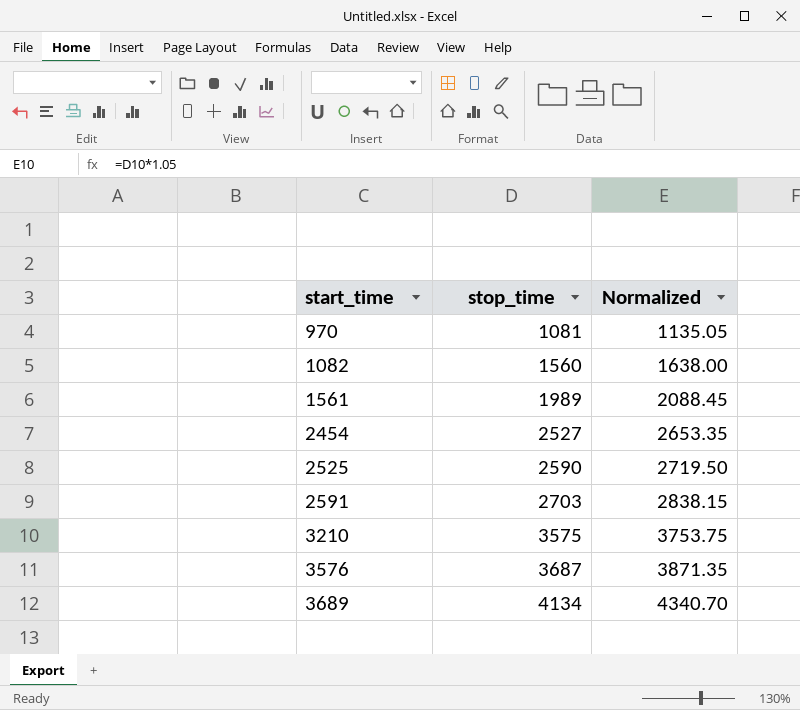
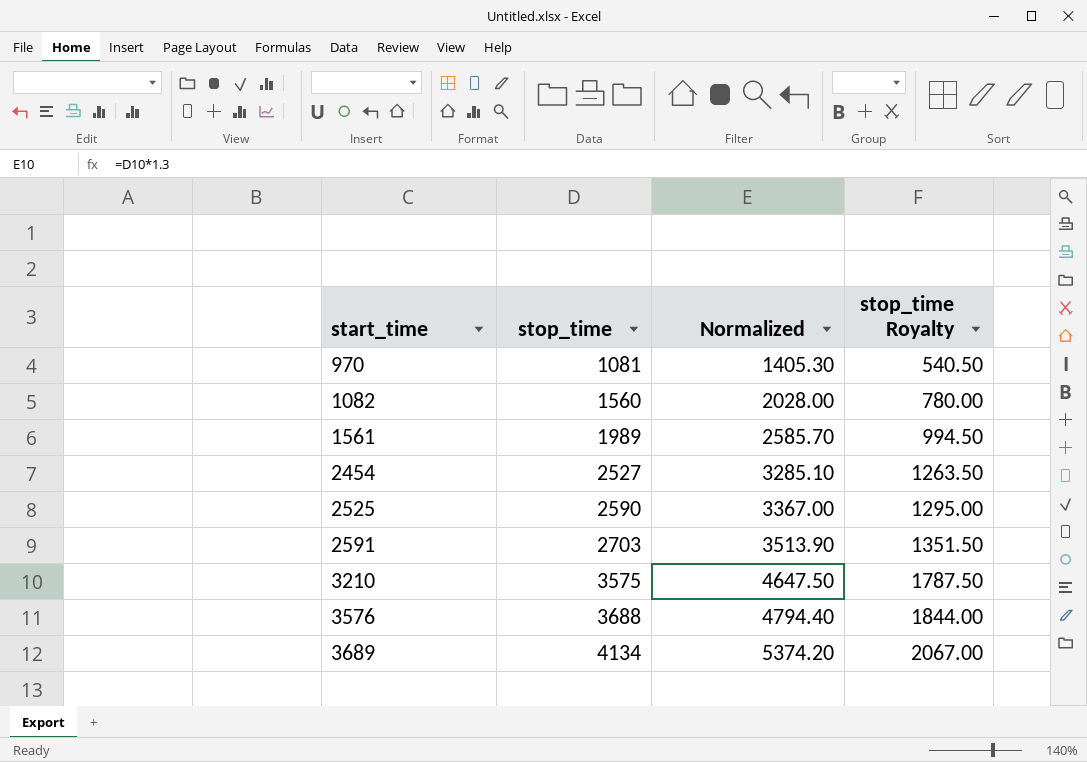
column Normalized | formula: [stop_time] * 1.05 -> [stop_time] * 1.3
column stop_time Royalty | formula: none -> [stop_time] * 0.5
3576 | stop_time: 3687 -> 3688

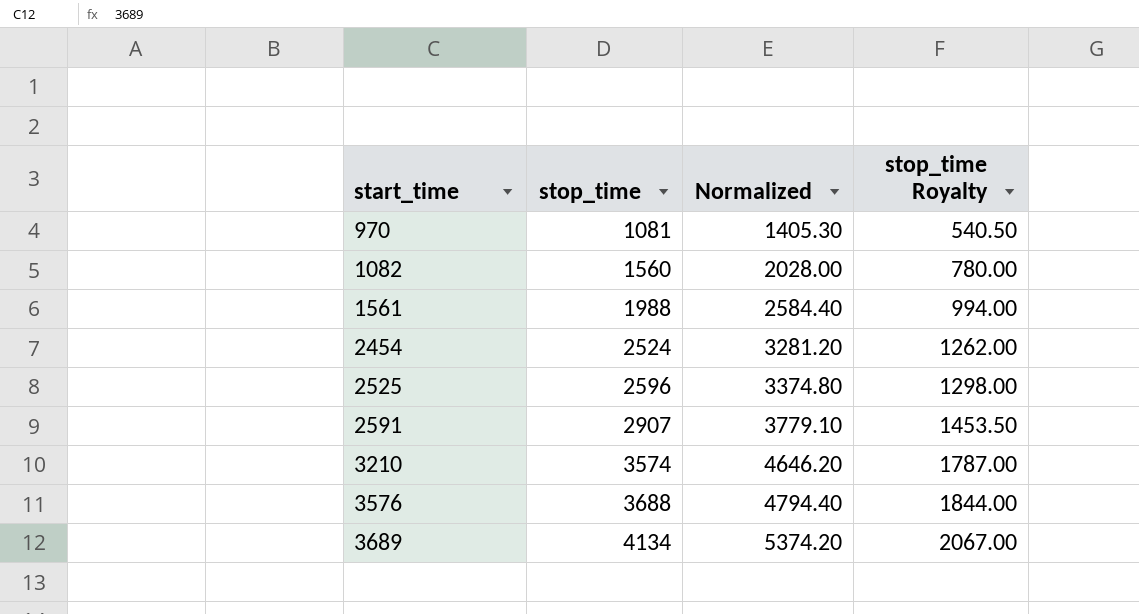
1561 | stop_time: 1989 -> 1988
1561 | Normalized: 2585.70 -> 2584.40
1561 | stop_time Royalty: 994.50 -> 994.00
2454 | stop_time: 2527 -> 2524
2454 | Normalized: 3285.10 -> 3281.20
2454 | stop_time Royalty: 1263.50 -> 1262.00
2525 | stop_time: 2590 -> 2596
2525 | Normalized: 3367.00 -> 3374.80
2525 | stop_time Royalty: 1295.00 -> 1298.00
2591 | stop_time: 2703 -> 2907
2591 | Normalized: 3513.90 -> 3779.10
2591 | stop_time Royalty: 1351.50 -> 1453.50
3210 | stop_time: 3575 -> 3574
3210 | Normalized: 4647.50 -> 4646.20
3210 | stop_time Royalty: 1787.50 -> 1787.00

